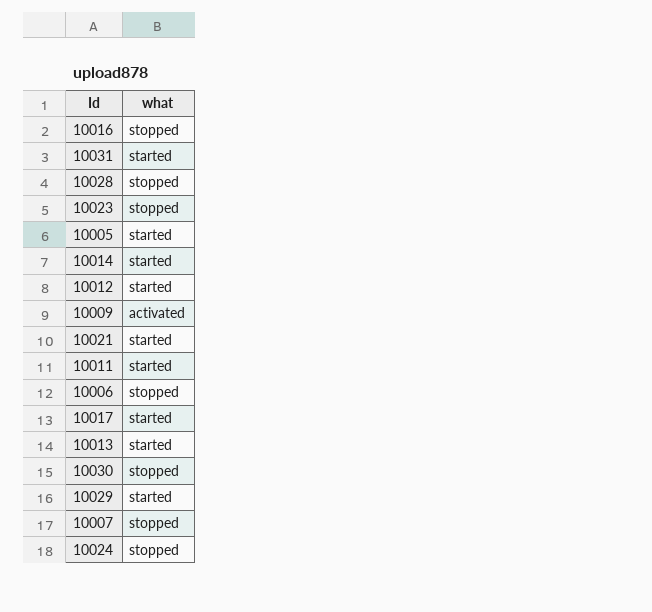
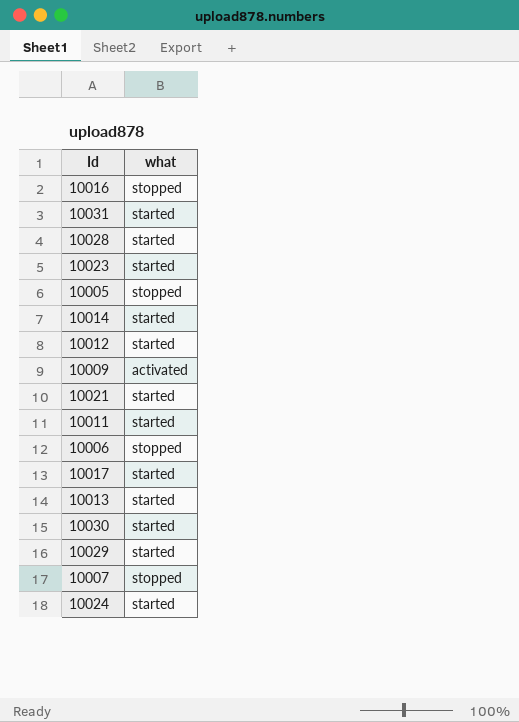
10028 | what: stopped -> started
10023 | what: stopped -> started
10005 | what: started -> stopped
10030 | what: stopped -> started
10024 | what: stopped -> started

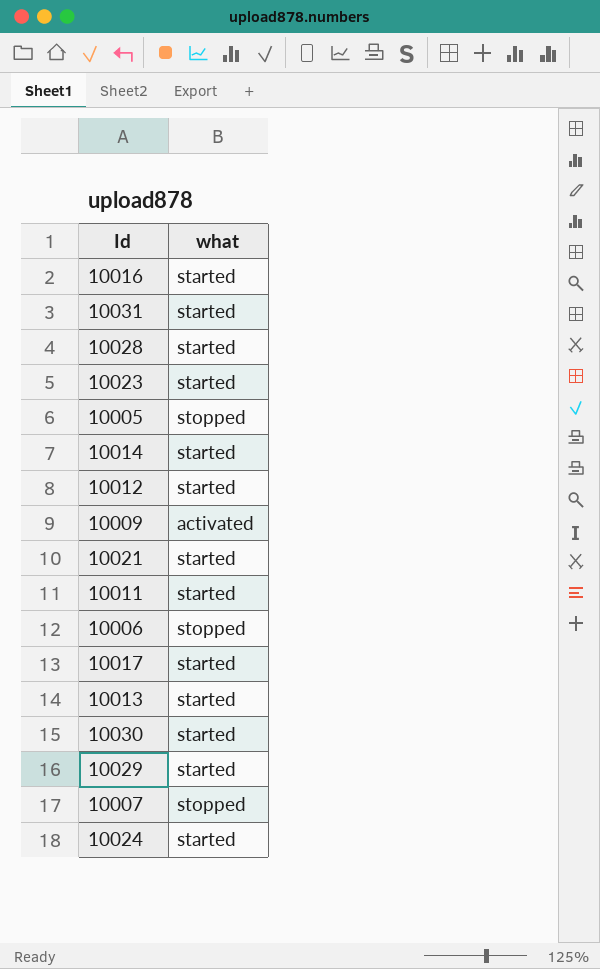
10016 | what: stopped -> started

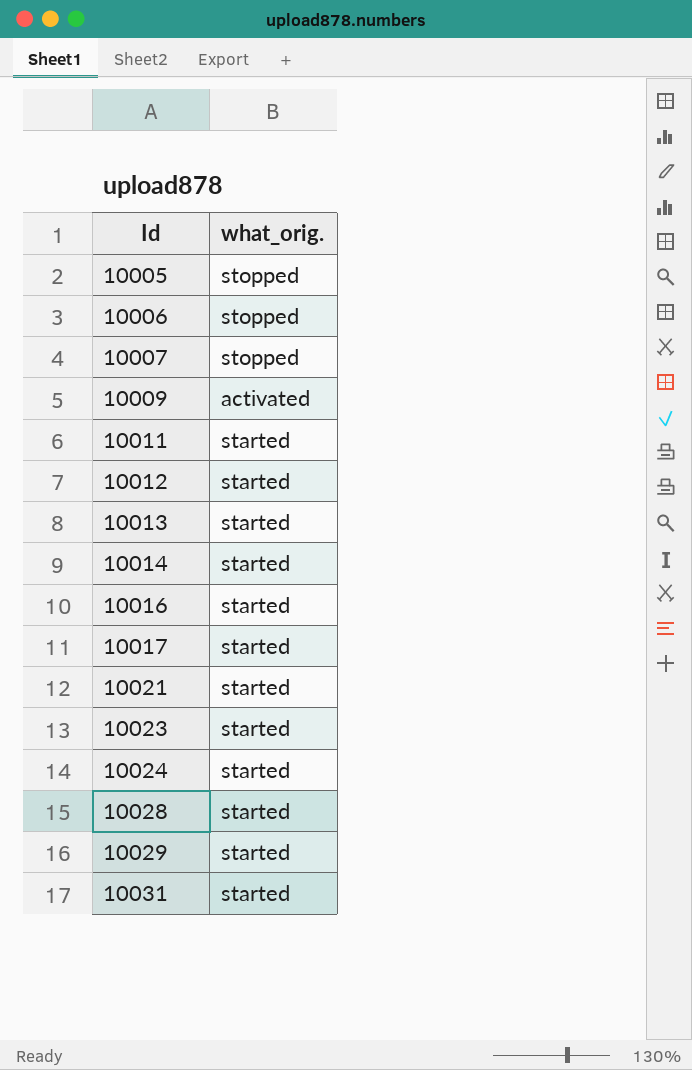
row order: none -> Id ascending
column name: what -> what_orig.
row 10030: started -> none

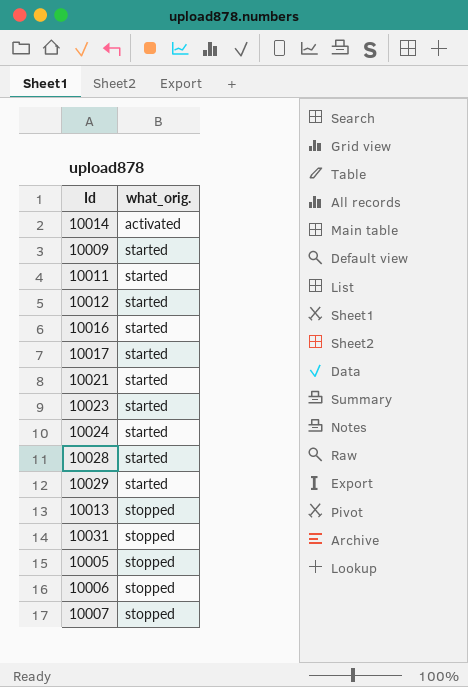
row order: Id ascending -> what_orig. ascending
10014 | what_orig.: started -> activated
10009 | what_orig.: activated -> started
10013 | what_orig.: started -> stopped
10031 | what_orig.: started -> stopped

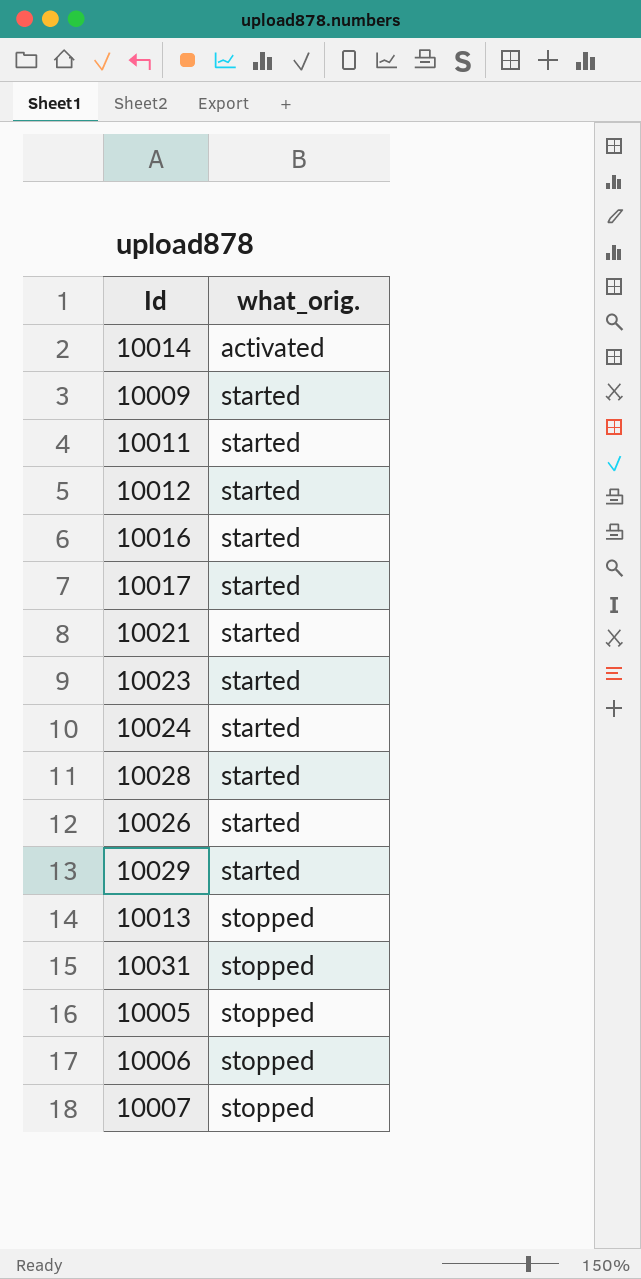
row 10026: none -> started

